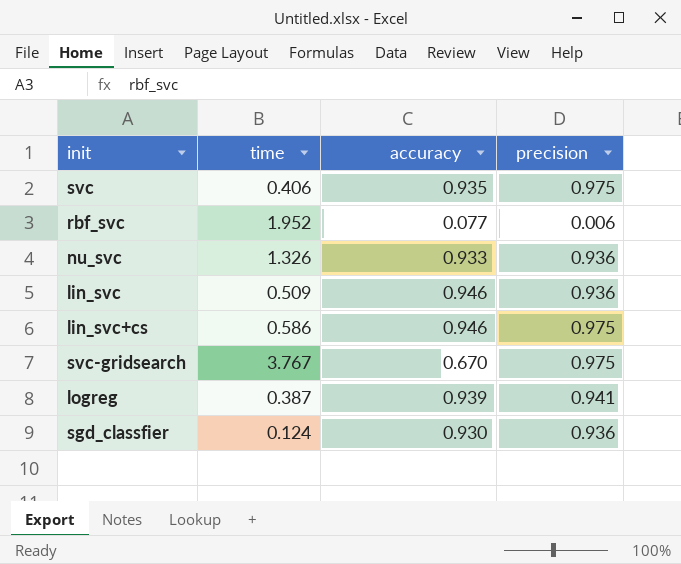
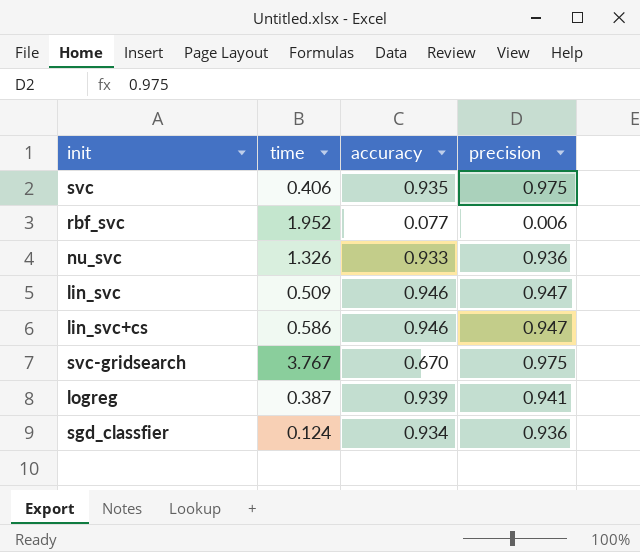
lin_svc | precision: 0.936 -> 0.947
lin_svc+cs | precision: 0.975 -> 0.947
sgd_classfier | accuracy: 0.930 -> 0.934

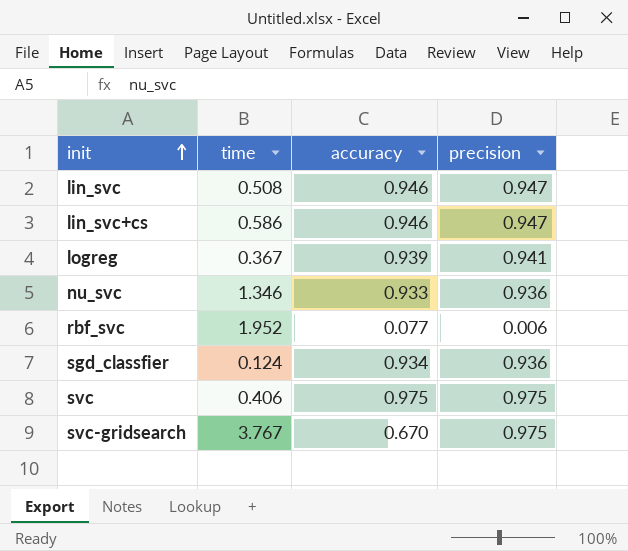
row order: none -> init ascending
lin_svc | time: 0.509 -> 0.508
logreg | time: 0.387 -> 0.367
nu_svc | time: 1.326 -> 1.346
svc | accuracy: 0.935 -> 0.975

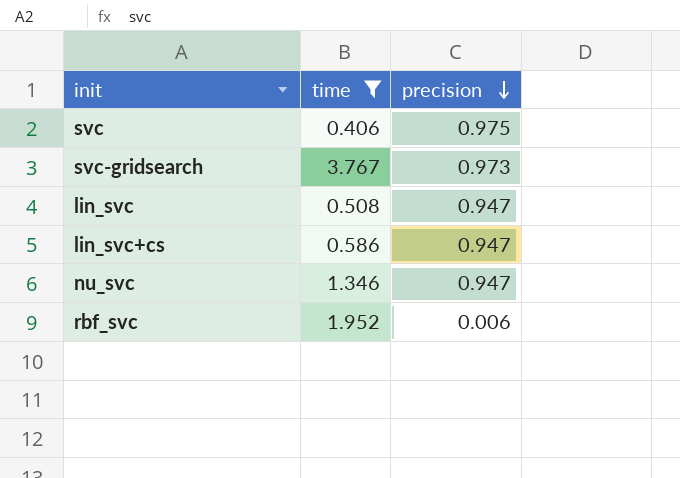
filter: none -> time >= 0.406
row order: init ascending -> precision descending
column accuracy | position: 3 -> none
svc-gridsearch | precision: 0.975 -> 0.973
nu_svc | precision: 0.936 -> 0.947

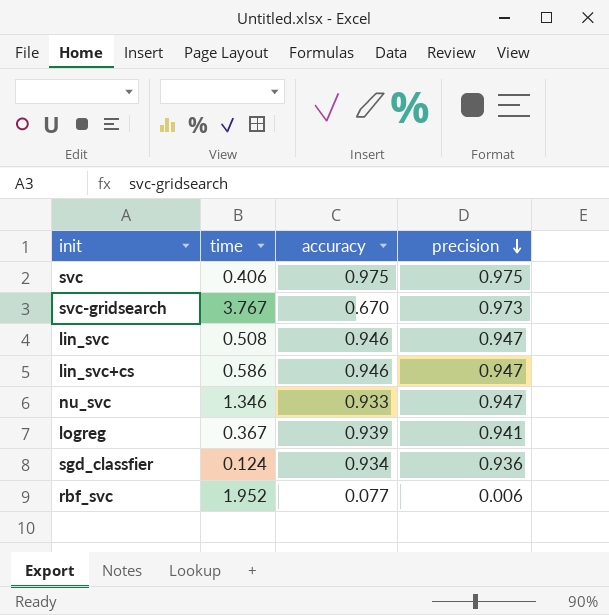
filter: time >= 0.406 -> none
column accuracy | position: none -> 3

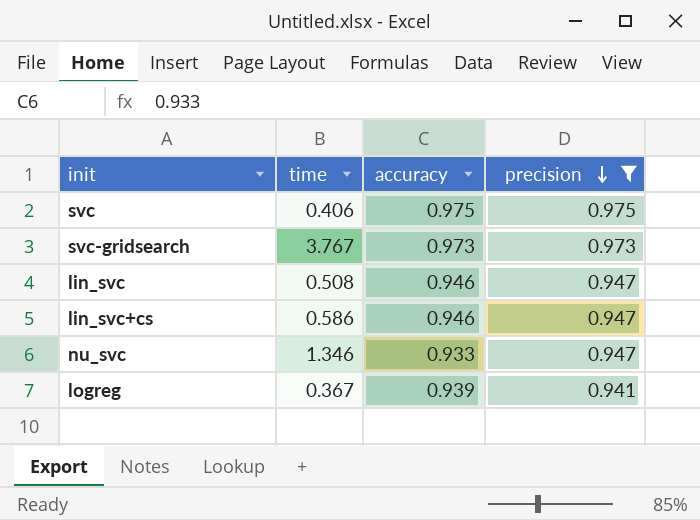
filter: none -> precision >= 0.941
svc-gridsearch | accuracy: 0.670 -> 0.973

